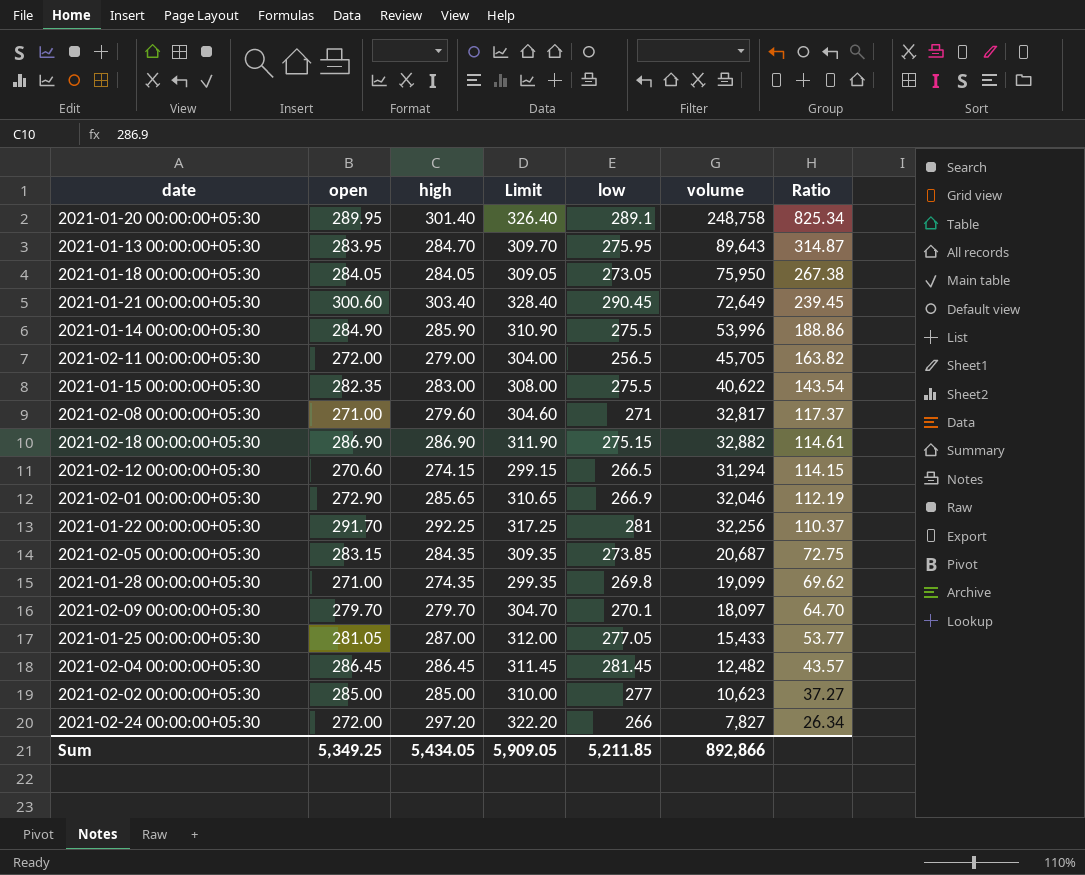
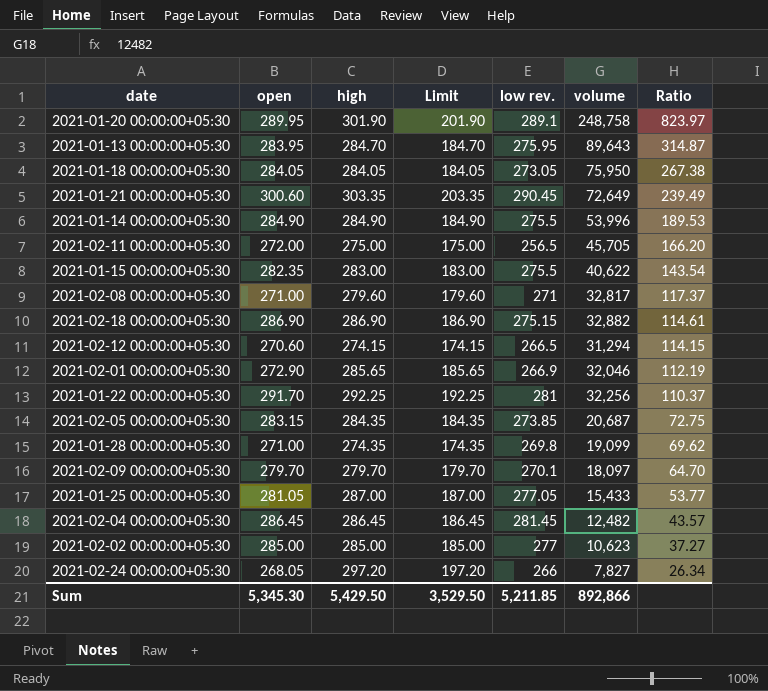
column Limit | formula: [high] + 25 -> [high] - 100
column name: low -> low rev.
2021-01-20 00:00:00+05:30 | high: 301.40 -> 301.90
2021-01-20 00:00:00+05:30 | Ratio: 825.34 -> 823.97
2021-01-21 00:00:00+05:30 | high: 303.40 -> 303.35
2021-01-21 00:00:00+05:30 | Ratio: 239.45 -> 239.49
2021-01-14 00:00:00+05:30 | high: 285.90 -> 284.90
2021-01-14 00:00:00+05:30 | Ratio: 188.86 -> 189.53
2021-02-11 00:00:00+05:30 | high: 279.00 -> 275.00
2021-02-11 00:00:00+05:30 | Ratio: 163.82 -> 166.20
2021-02-24 00:00:00+05:30 | open: 272.00 -> 268.05
Sum | open: 5,349.25 -> 5,345.30
Sum | high: 5,434.05 -> 5,429.50
Sum | Limit: 5,909.05 -> 3,529.50

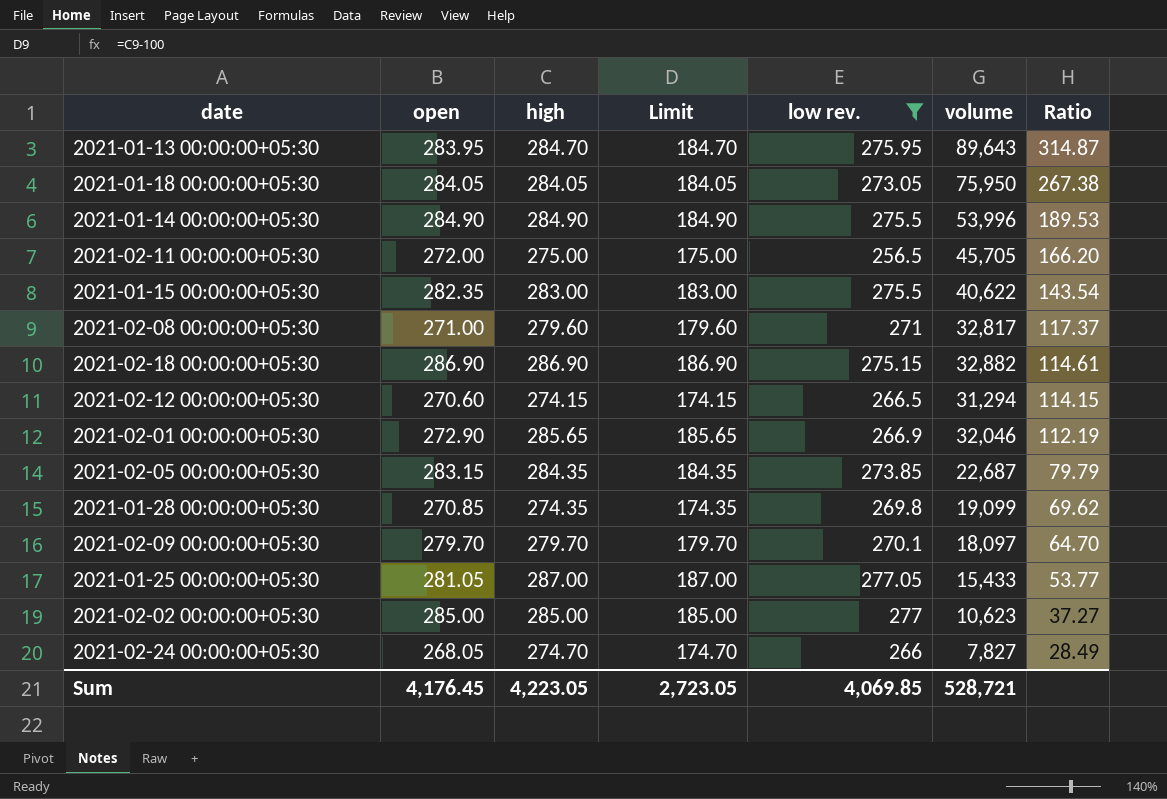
filter: none -> low rev. <= 277.05
2021-02-05 00:00:00+05:30 | volume: 20,687 -> 22,687
2021-02-05 00:00:00+05:30 | Ratio: 72.75 -> 79.79
2021-01-28 00:00:00+05:30 | open: 271.00 -> 270.85
2021-02-24 00:00:00+05:30 | high: 297.20 -> 274.70
2021-02-24 00:00:00+05:30 | Limit: 197.20 -> 174.70
2021-02-24 00:00:00+05:30 | Ratio: 26.34 -> 28.49
Sum | open: 5,345.30 -> 4,176.45
Sum | high: 5,429.50 -> 4,223.05
Sum | Limit: 3,529.50 -> 2,723.05
Sum | low rev.: 5,211.85 -> 4,069.85
Sum | volume: 892,866 -> 528,721

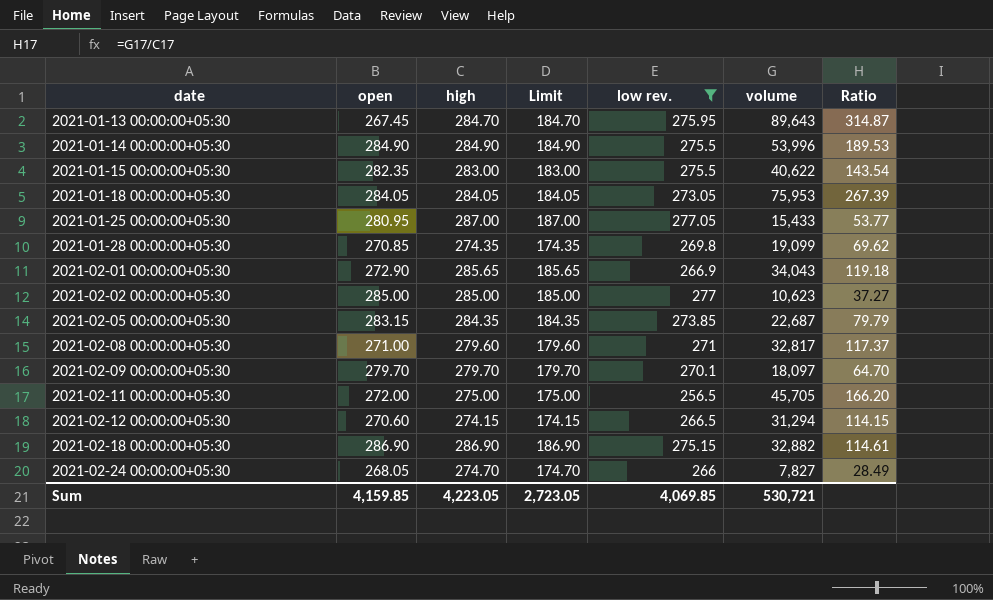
row order: Ratio descending -> date ascending
2021-01-13 00:00:00+05:30 | open: 283.95 -> 267.45
2021-01-18 00:00:00+05:30 | volume: 75,950 -> 75,953
2021-01-18 00:00:00+05:30 | Ratio: 267.38 -> 267.39
2021-01-25 00:00:00+05:30 | open: 281.05 -> 280.95
2021-02-01 00:00:00+05:30 | volume: 32,046 -> 34,043
2021-02-01 00:00:00+05:30 | Ratio: 112.19 -> 119.18
Sum | open: 4,176.45 -> 4,159.85
Sum | volume: 528,721 -> 530,721

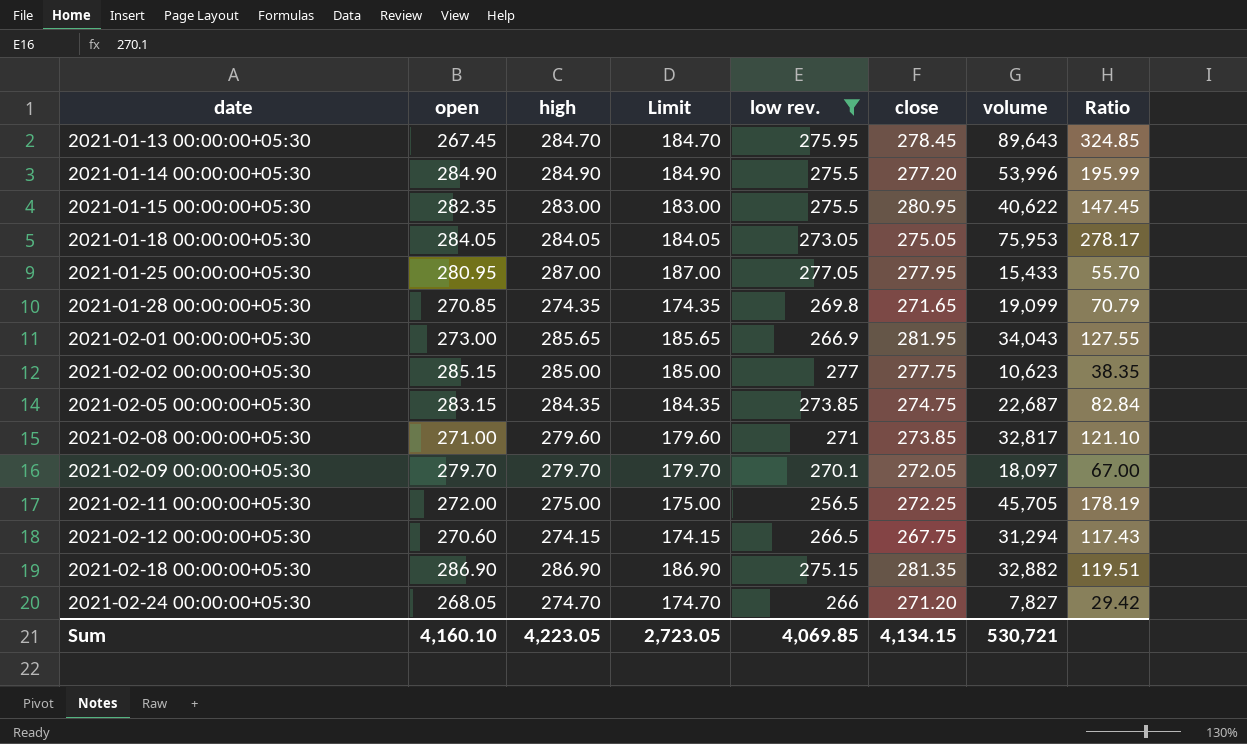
column close | position: none -> 6
column Ratio | formula: [volume] / [high] -> [volume] / [low rev.]
2021-02-01 00:00:00+05:30 | open: 272.90 -> 273.00
2021-02-02 00:00:00+05:30 | open: 285.00 -> 285.15
Sum | open: 4,159.85 -> 4,160.10

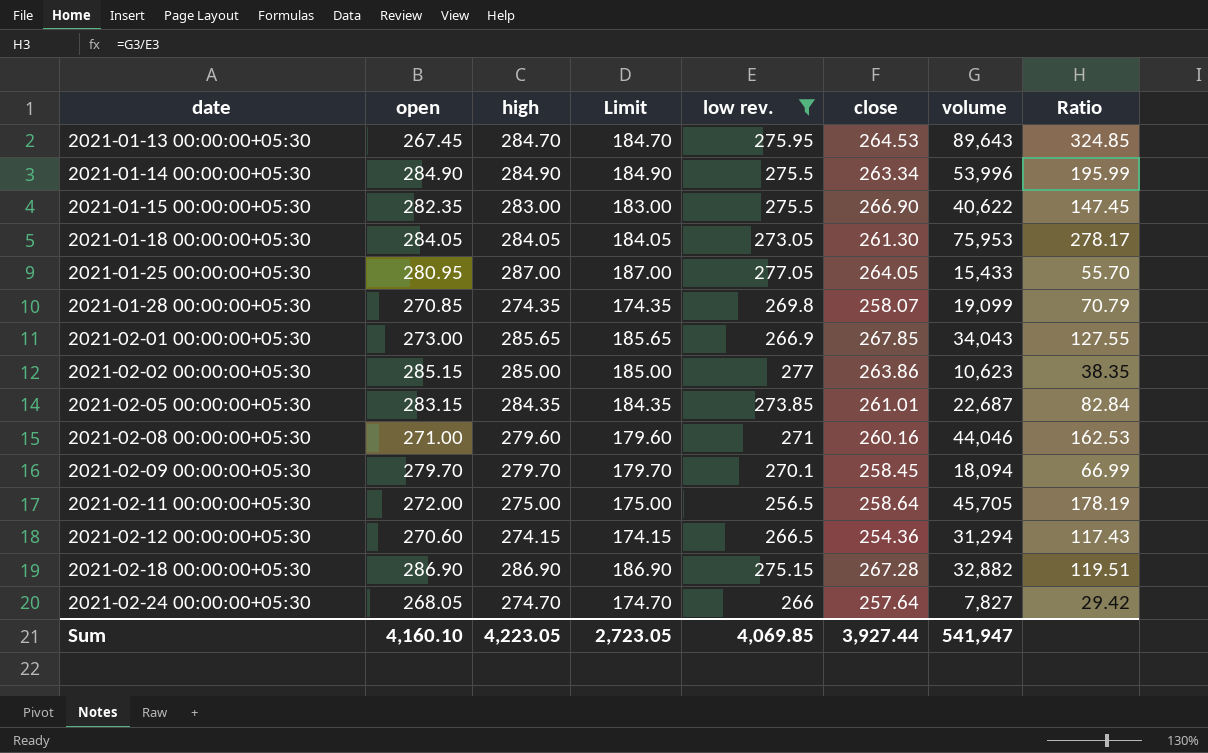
2021-01-13 00:00:00+05:30 | close: 278.45 -> 264.53
2021-01-14 00:00:00+05:30 | close: 277.20 -> 263.34
2021-01-15 00:00:00+05:30 | close: 280.95 -> 266.90
2021-01-18 00:00:00+05:30 | close: 275.05 -> 261.30
2021-01-25 00:00:00+05:30 | close: 277.95 -> 264.05
2021-01-28 00:00:00+05:30 | close: 271.65 -> 258.07
2021-02-01 00:00:00+05:30 | close: 281.95 -> 267.85
2021-02-02 00:00:00+05:30 | close: 277.75 -> 263.86
2021-02-05 00:00:00+05:30 | close: 274.75 -> 261.01
2021-02-08 00:00:00+05:30 | close: 273.85 -> 260.16
2021-02-08 00:00:00+05:30 | volume: 32,817 -> 44,046
2021-02-08 00:00:00+05:30 | Ratio: 121.10 -> 162.53
2021-02-09 00:00:00+05:30 | close: 272.05 -> 258.45
2021-02-09 00:00:00+05:30 | volume: 18,097 -> 18,094
2021-02-09 00:00:00+05:30 | Ratio: 67.00 -> 66.99
2021-02-11 00:00:00+05:30 | close: 272.25 -> 258.64
2021-02-12 00:00:00+05:30 | close: 267.75 -> 254.36
2021-02-18 00:00:00+05:30 | close: 281.35 -> 267.28
2021-02-24 00:00:00+05:30 | close: 271.20 -> 257.64
Sum | close: 4,134.15 -> 3,927.44
Sum | volume: 530,721 -> 541,947

